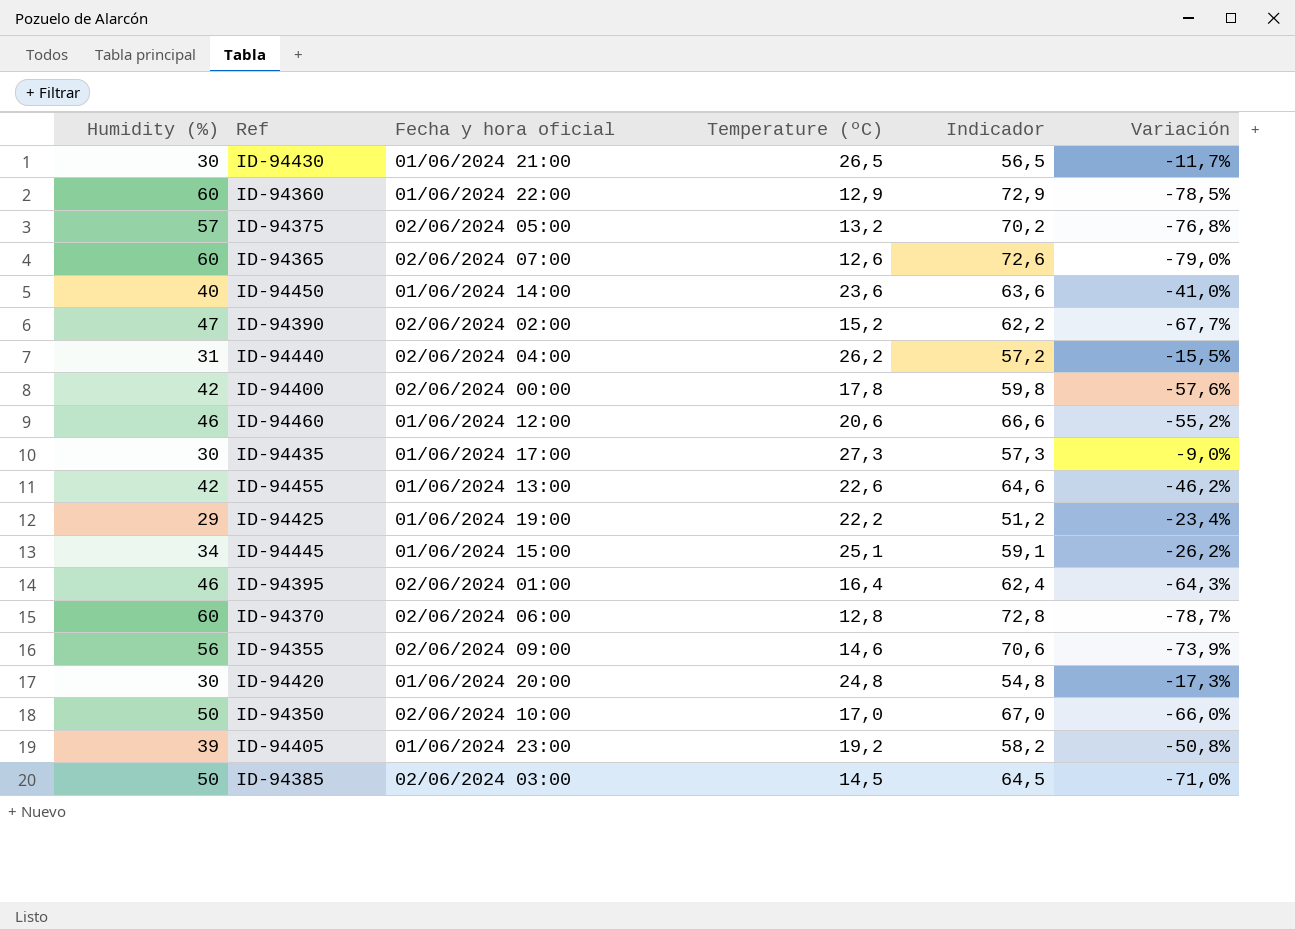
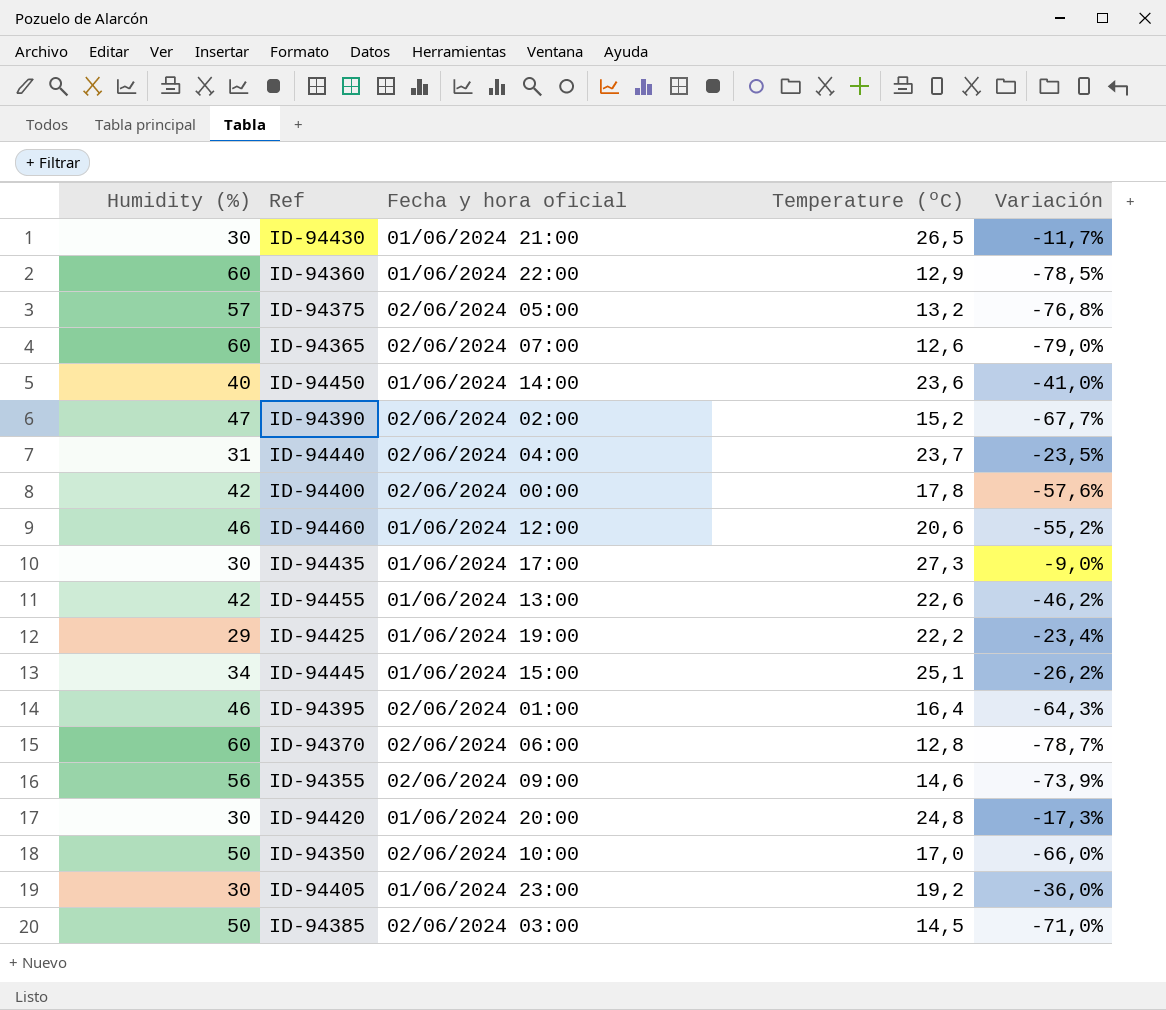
column Indicador | formula: [Humidity (%)] + [Temperature (ºC)] -> none
ID-94440 | Temperature (ºC): 26,2 -> 23,7
ID-94440 | Variación: -15,5% -> -23,5%
ID-94405 | Humidity (%): 39 -> 30
ID-94405 | Variación: -50,8% -> -36,0%

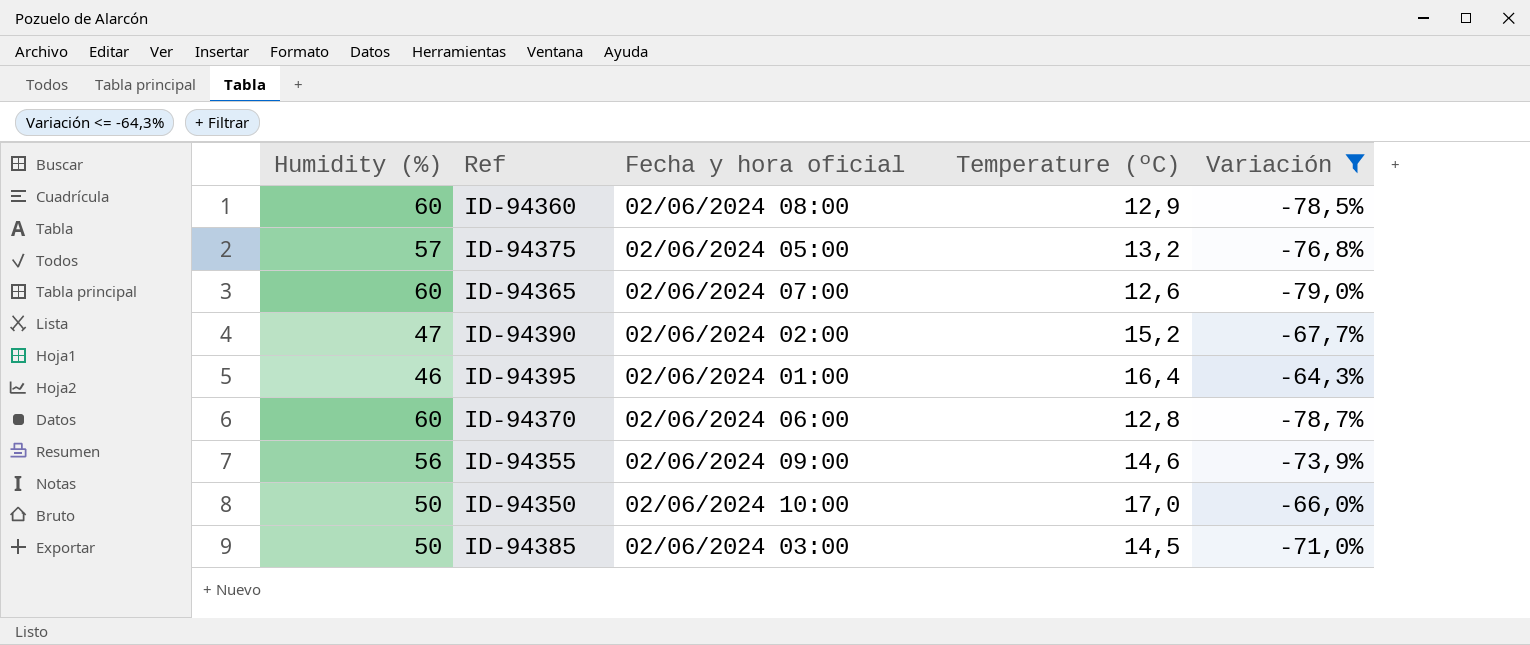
filter: none -> Variación <= -64,3%
ID-94360 | Fecha y hora oficial: 01/06/2024 22:00 -> 02/06/2024 08:00

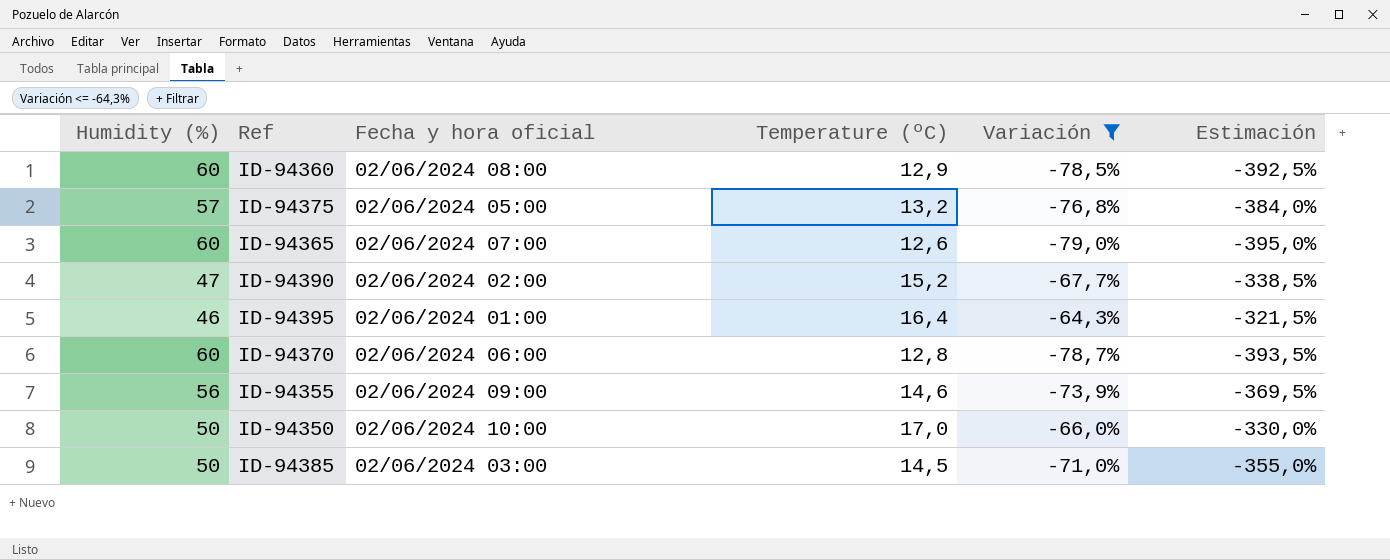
column Estimación | formula: none -> [Variación] * 5

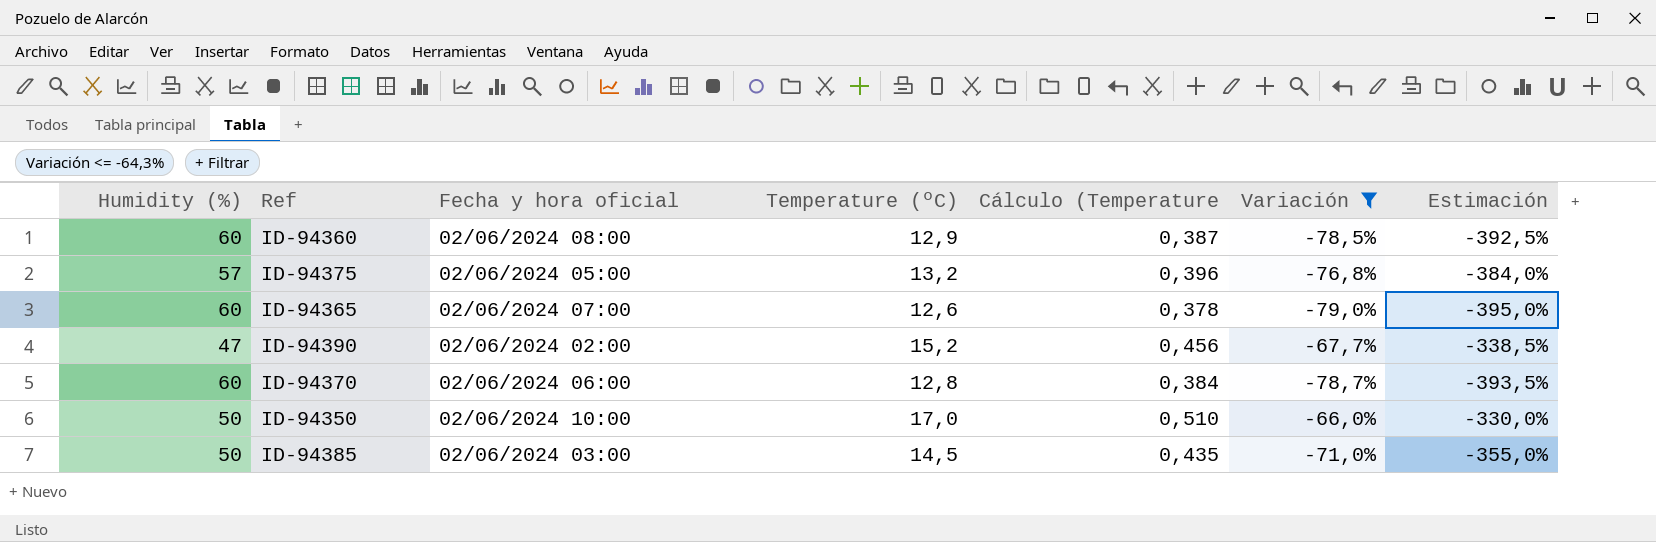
column Cálculo (Temperature | formula: none -> [Temperature (ºC)] * 0,03
row ID-94395: 46 | 02/06/2024 01:00 | 16,4 | -64,3% | -321,5% -> none
row ID-94355: 56 | 02/06/2024 09:00 | 14,6 | -73,9% | -369,5% -> none

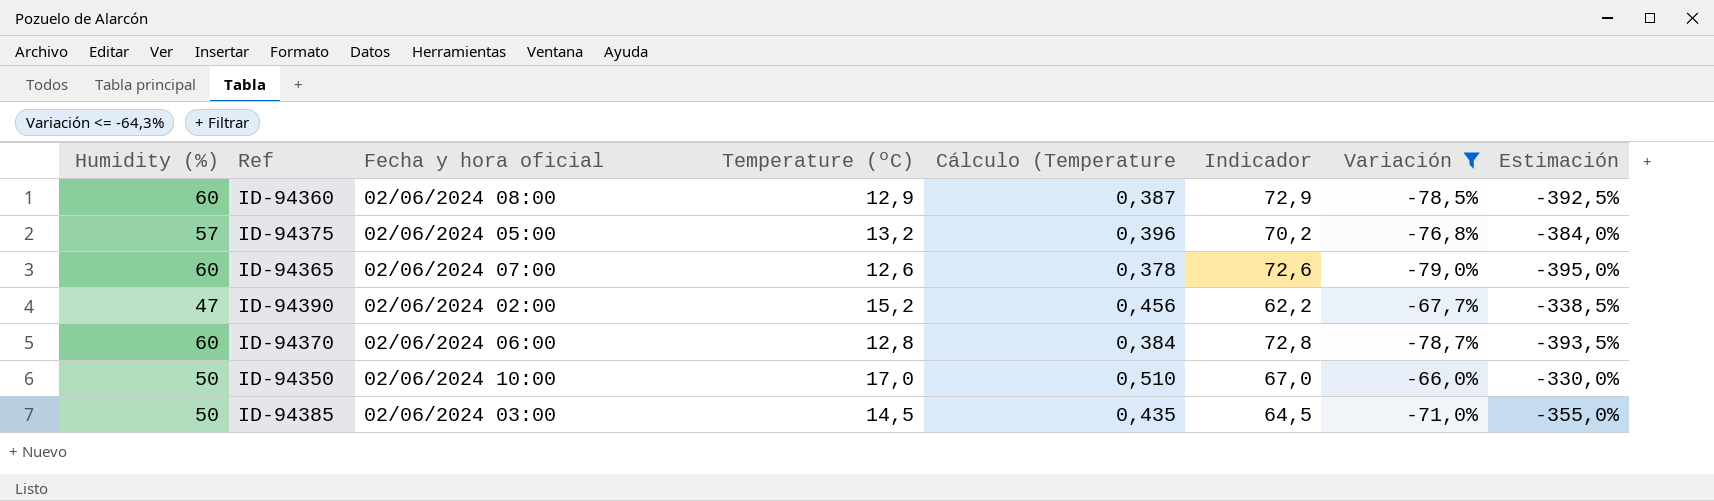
column Indicador | formula: none -> [Humidity (%)] + [Temperature (ºC)]

